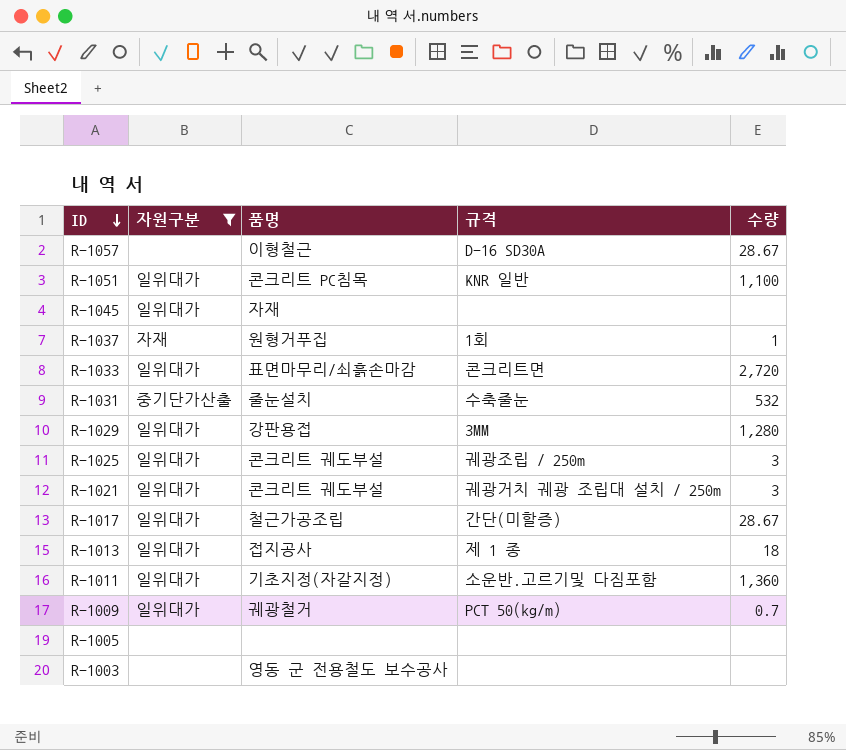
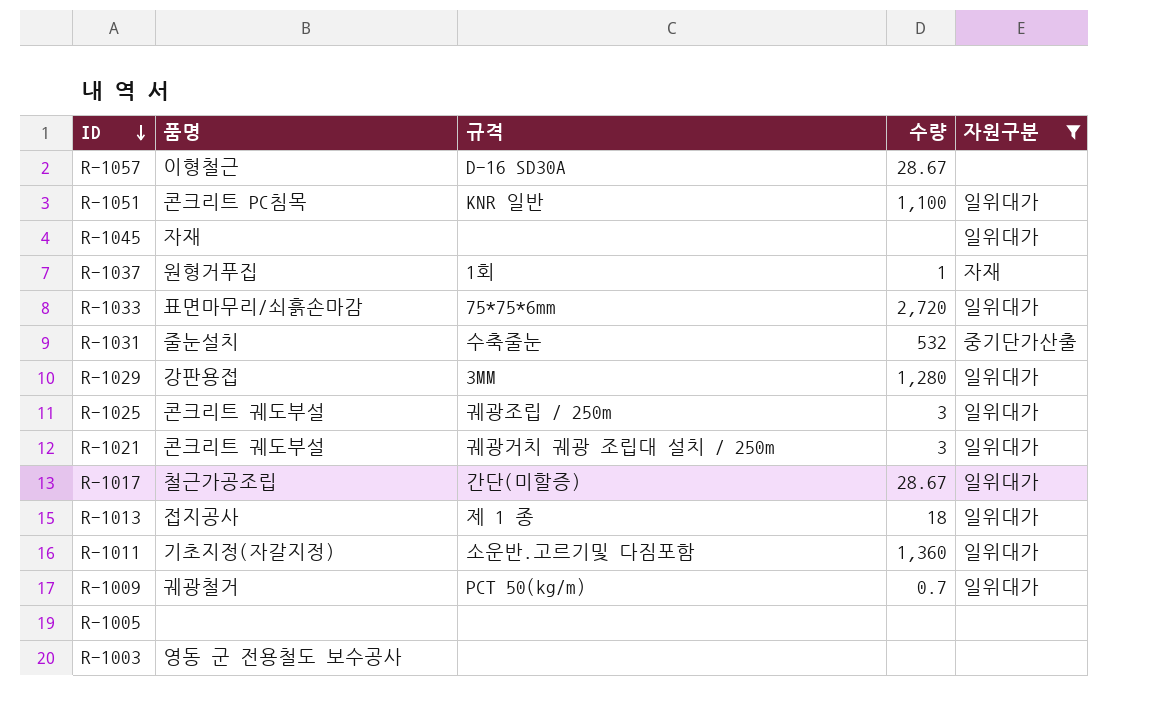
column 자원구분 | position: 2 -> 5
R-1033 | 규격: 콘크리트면 -> 75*75*6mm

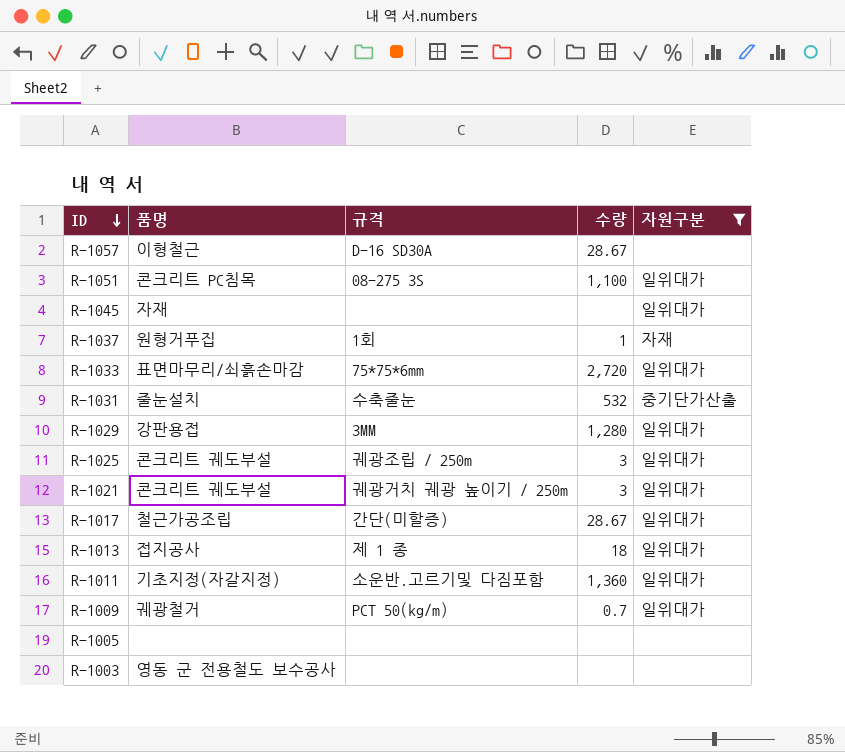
R-1051 | 규격: KNR 일반 -> 08-275 3S
R-1021 | 규격: 궤광거치 궤광 조립대 설치 / 250m -> 궤광거치 궤광 높이기 / 250m

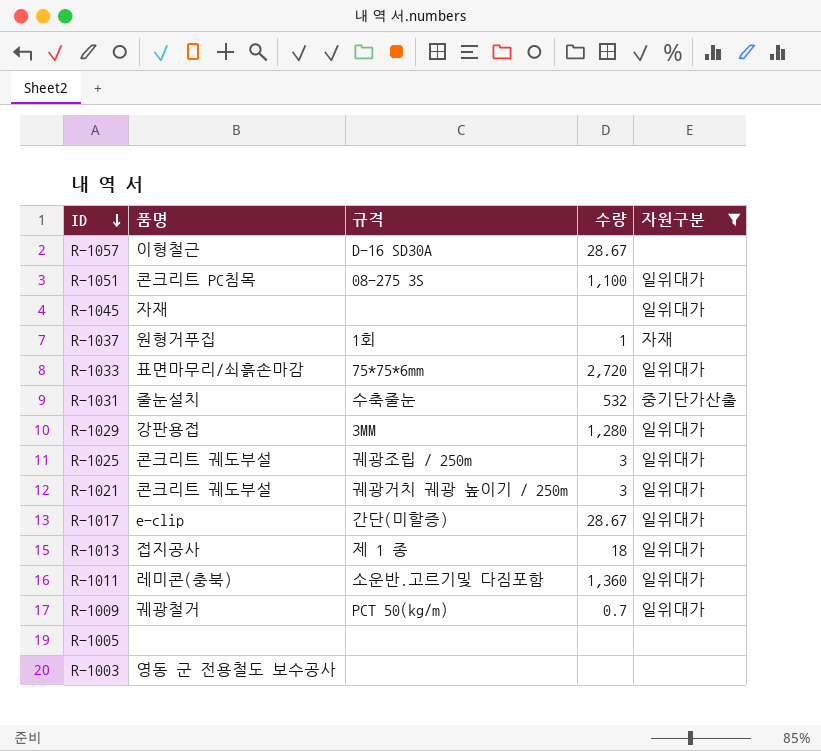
R-1017 | 품명: 철근가공조립 -> e-clip
R-1011 | 품명: 기초지정(자갈지정) -> 레미콘(충북)

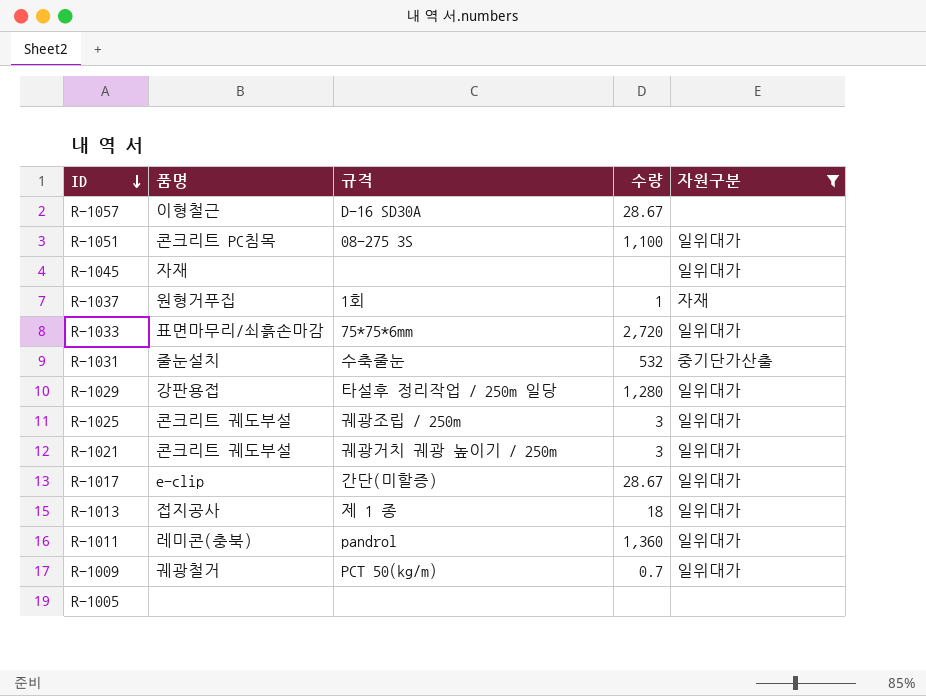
row R-1003: 영동 군 전용철도 보수공사 | none | none | none -> none
R-1029 | 규격: 3MM -> 타설후 정리작업 / 250m 일당
R-1011 | 규격: 소운반.고르기및 다짐포함 -> pandrol

